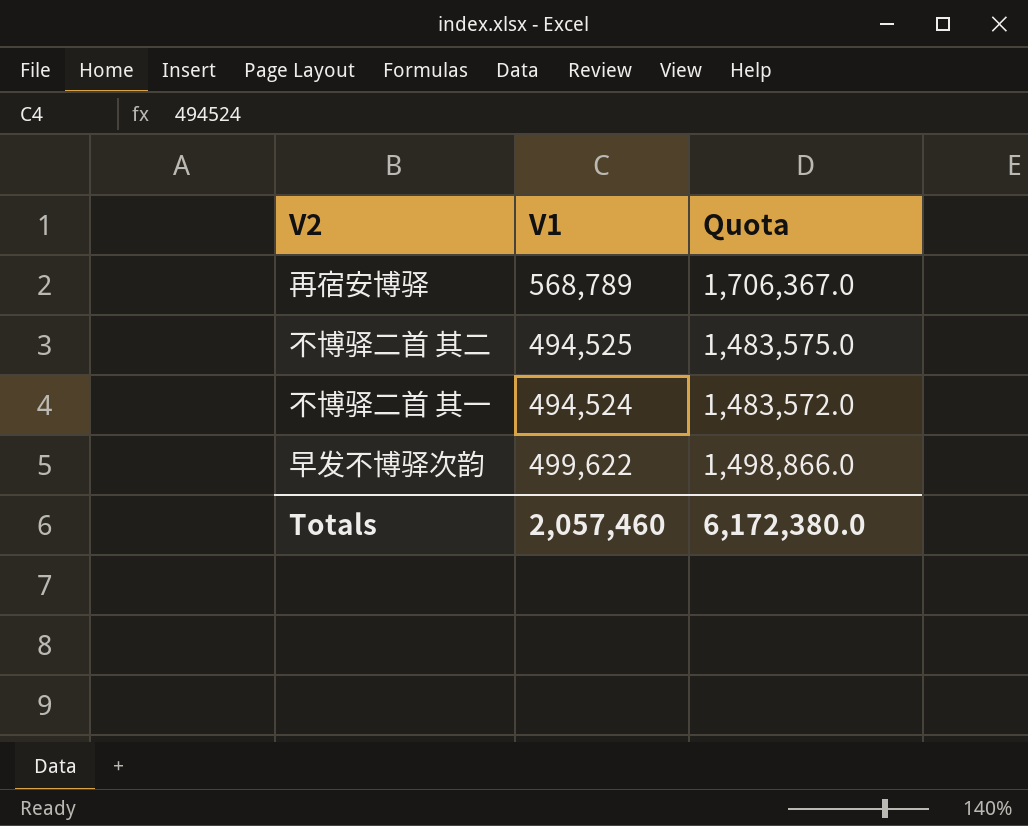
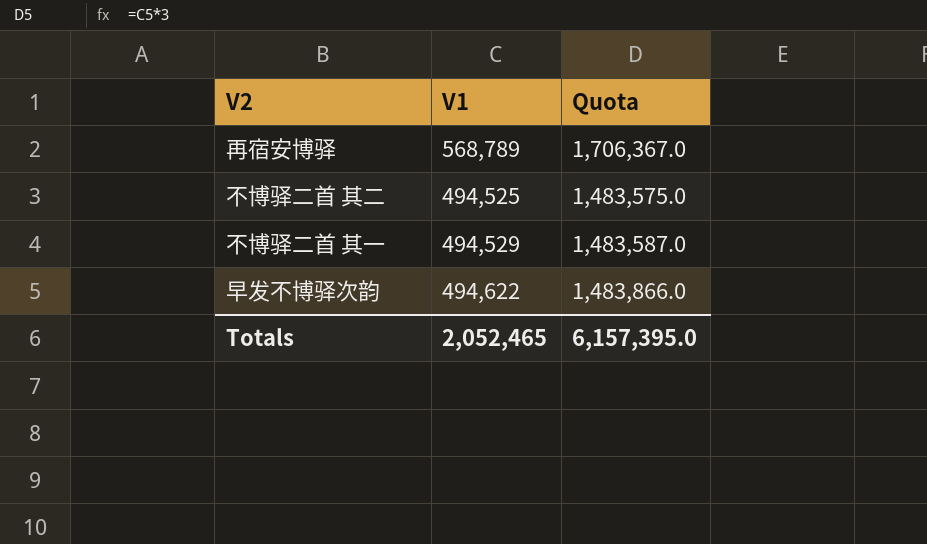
不博驿二首 其一 | V1: 494,524 -> 494,529
不博驿二首 其一 | Quota: 1,483,572.0 -> 1,483,587.0
早发不博驿次韵 | V1: 499,622 -> 494,622
早发不博驿次韵 | Quota: 1,498,866.0 -> 1,483,866.0
Totals | V1: 2,057,460 -> 2,052,465
Totals | Quota: 6,172,380.0 -> 6,157,395.0

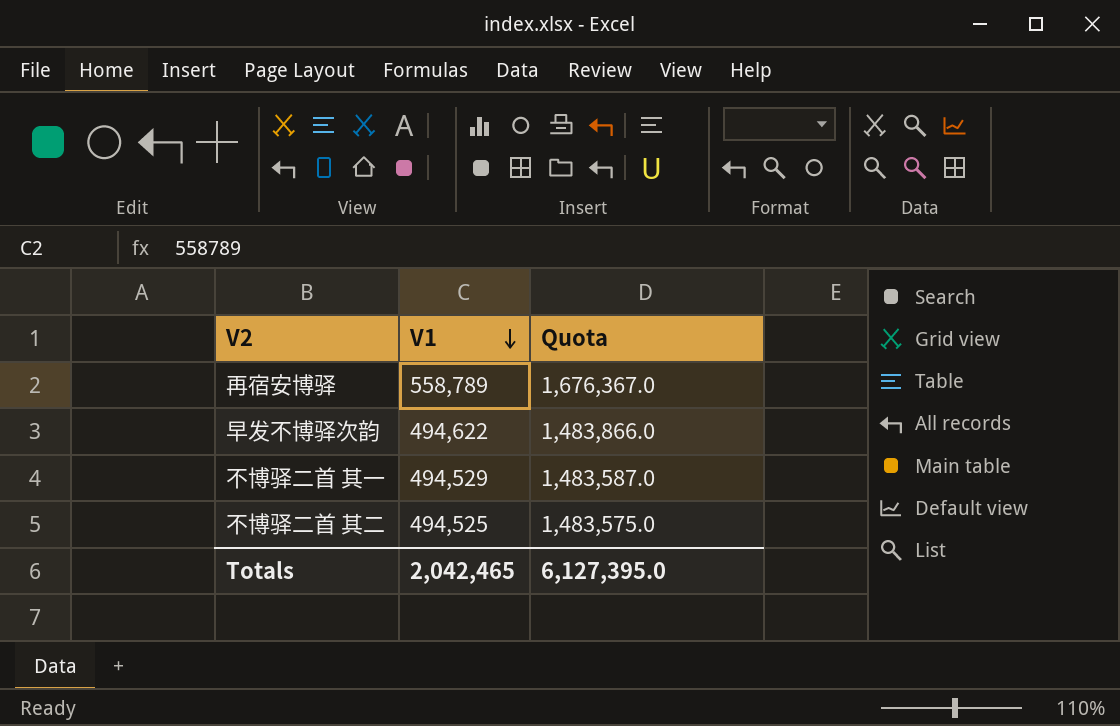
row order: none -> V1 descending
再宿安博驿 | V1: 568,789 -> 558,789
再宿安博驿 | Quota: 1,706,367.0 -> 1,676,367.0
Totals | V1: 2,052,465 -> 2,042,465
Totals | Quota: 6,157,395.0 -> 6,127,395.0

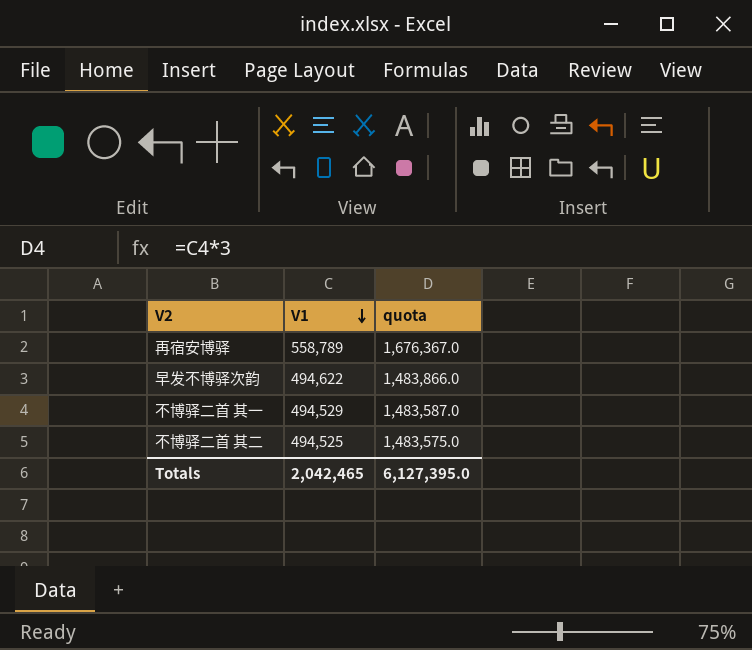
column name: Quota -> quota

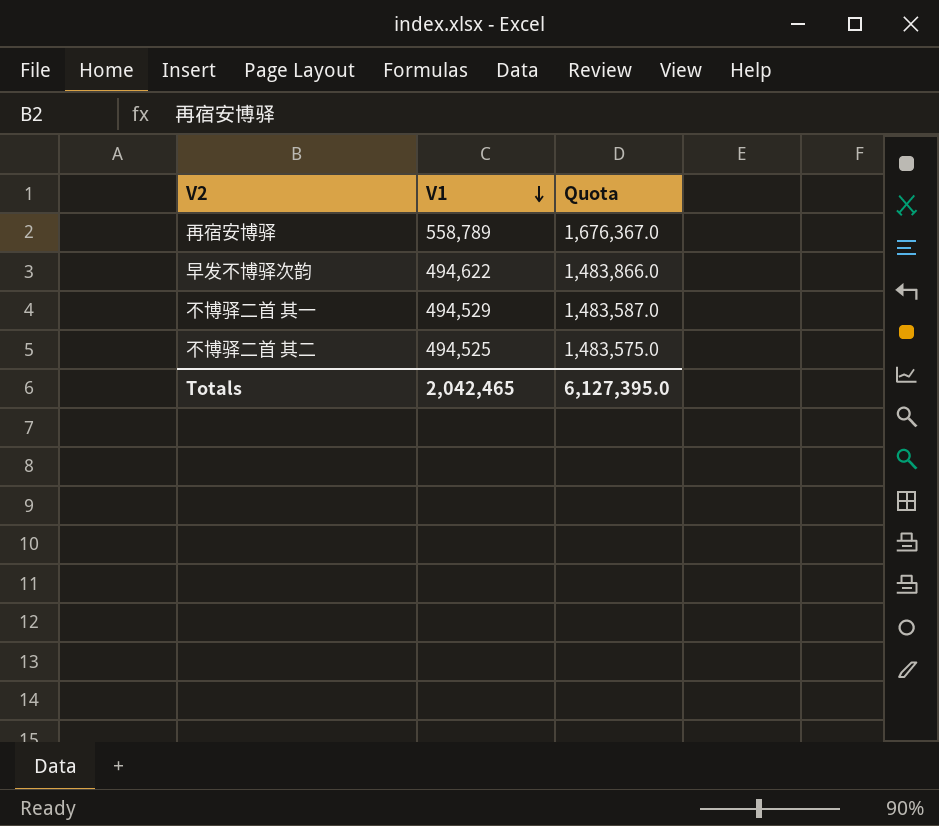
column name: quota -> Quota

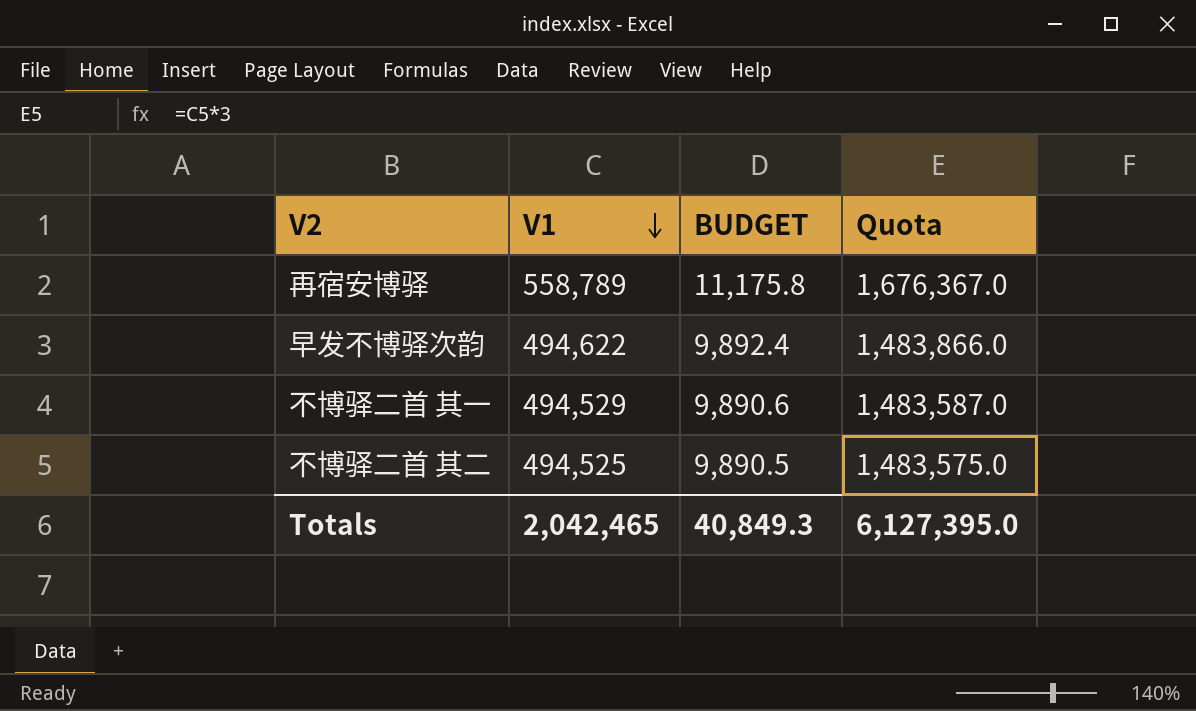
column BUDGET | formula: none -> [V1] * 0.02

